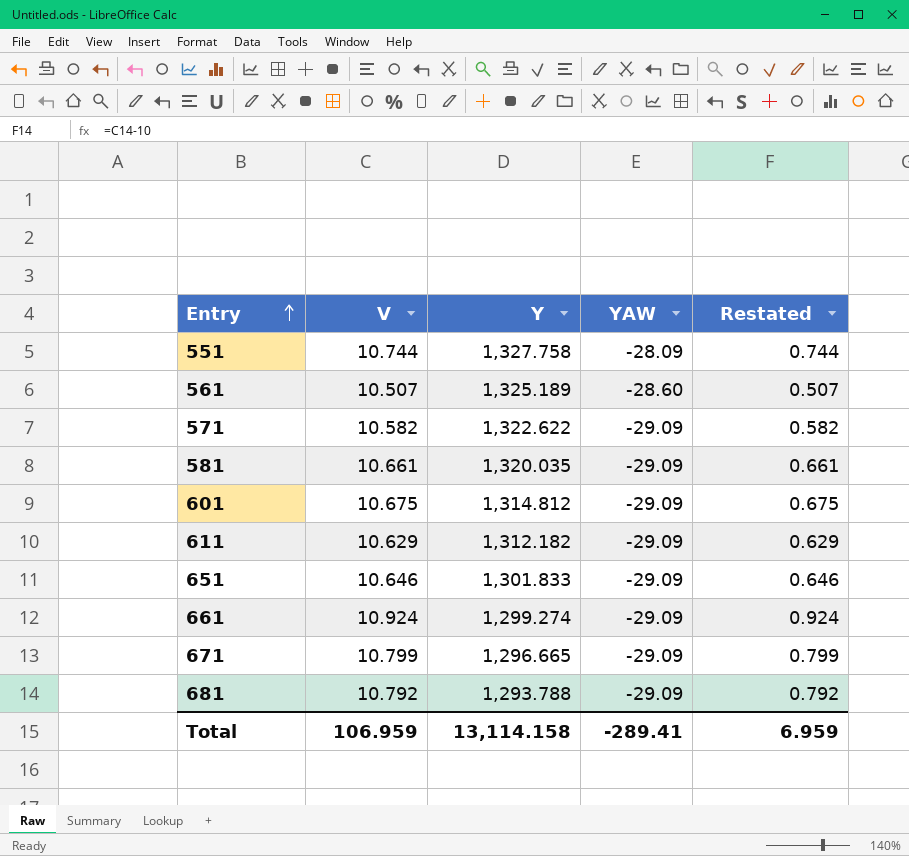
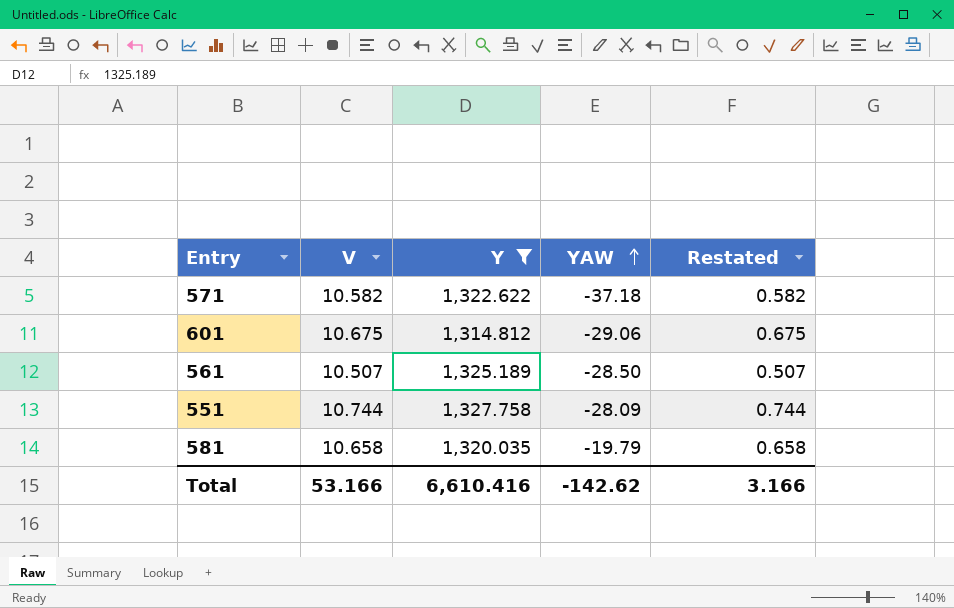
filter: none -> Y >= 1,314.812
row order: Entry ascending -> YAW ascending
571 | YAW: -29.09 -> -37.18
601 | YAW: -29.09 -> -29.06
561 | YAW: -28.60 -> -28.50
581 | V: 10.661 -> 10.658
581 | YAW: -29.09 -> -19.79
581 | Restated: 0.661 -> 0.658
Total | V: 106.959 -> 53.166
Total | Y: 13,114.158 -> 6,610.416
Total | YAW: -289.41 -> -142.62
Total | Restated: 6.959 -> 3.166

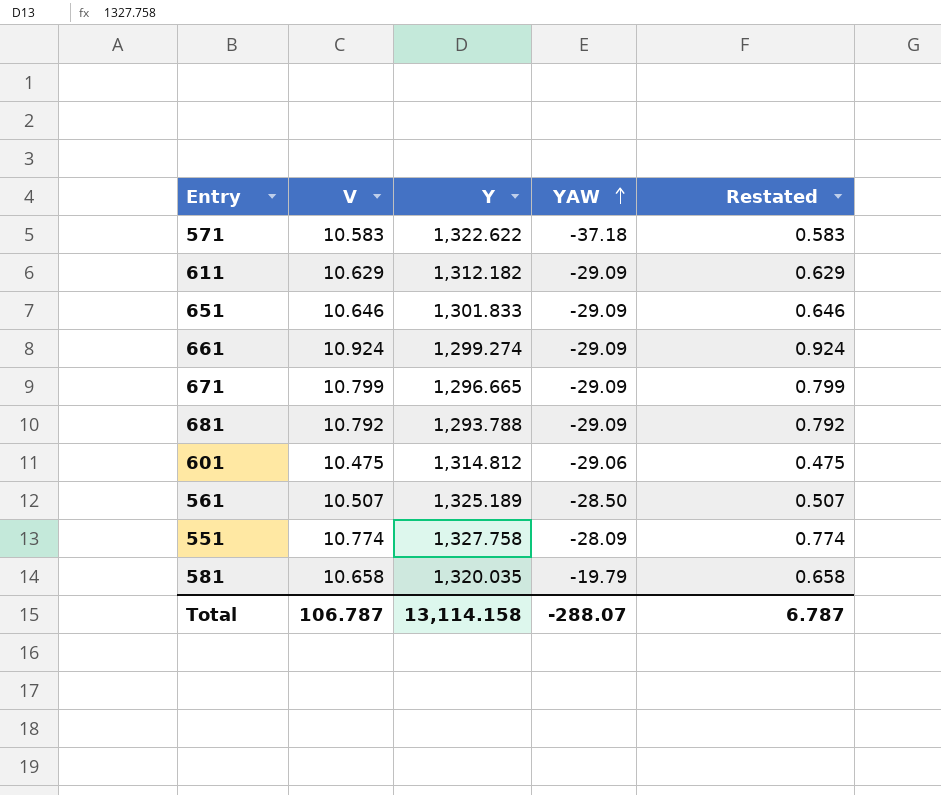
filter: Y >= 1,314.812 -> none
571 | V: 10.582 -> 10.583
571 | Restated: 0.582 -> 0.583
601 | V: 10.675 -> 10.475
601 | Restated: 0.675 -> 0.475
551 | V: 10.744 -> 10.774
551 | Restated: 0.744 -> 0.774
Total | V: 53.166 -> 106.787
Total | Y: 6,610.416 -> 13,114.158
Total | YAW: -142.62 -> -288.07
Total | Restated: 3.166 -> 6.787

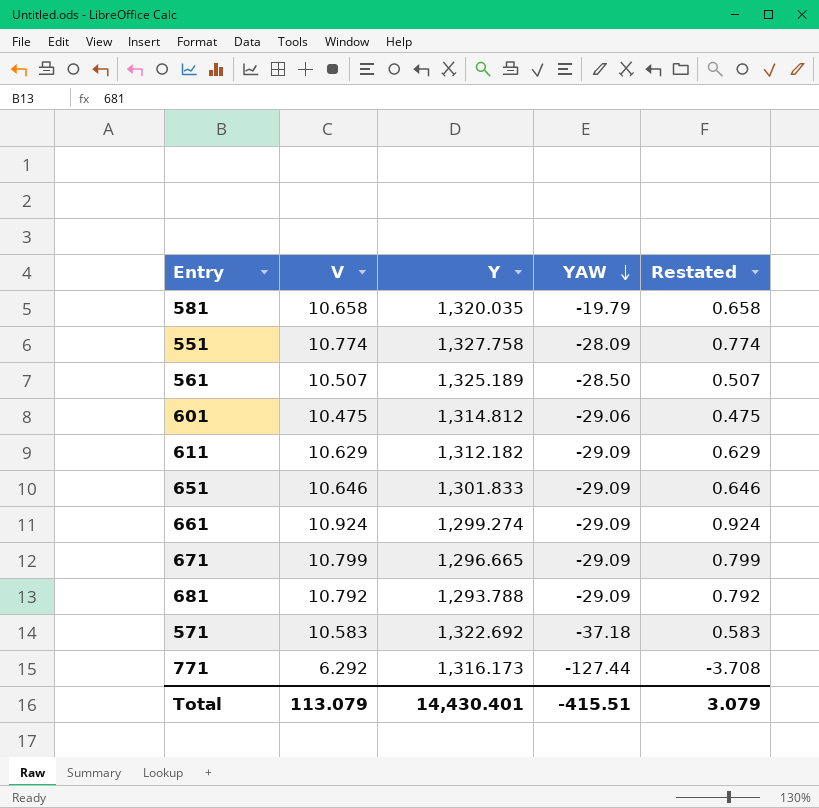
row order: YAW ascending -> YAW descending
571 | Y: 1,322.622 -> 1,322.692
row 771: none -> 6.292 | 1,316.173 | -127.44 | -3.708
Total | V: 106.787 -> 113.079
Total | Y: 13,114.158 -> 14,430.401
Total | YAW: -288.07 -> -415.51
Total | Restated: 6.787 -> 3.079

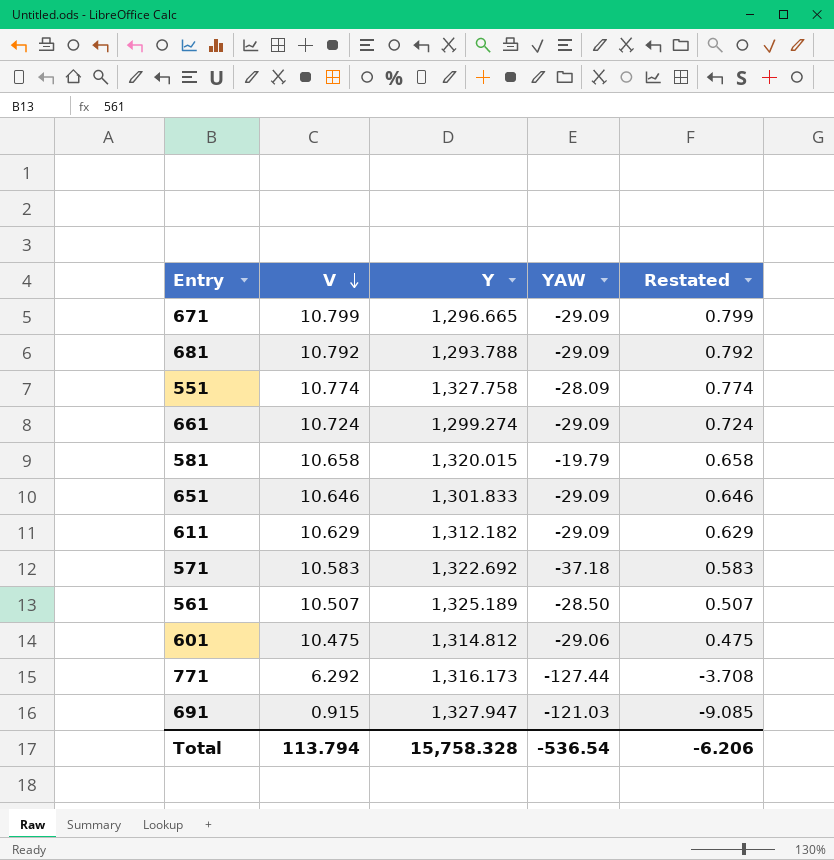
row order: YAW descending -> V descending
661 | V: 10.924 -> 10.724
661 | Restated: 0.924 -> 0.724
581 | Y: 1,320.035 -> 1,320.015
row 691: none -> 0.915 | 1,327.947 | -121.03 | -9.085
Total | V: 113.079 -> 113.794
Total | Y: 14,430.401 -> 15,758.328
Total | YAW: -415.51 -> -536.54
Total | Restated: 3.079 -> -6.206

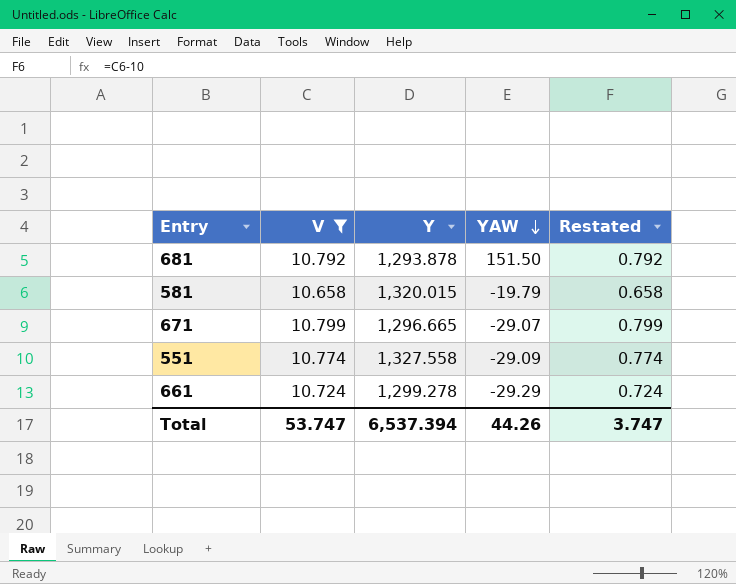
filter: none -> V >= 10.658
row order: V descending -> YAW descending
681 | Y: 1,293.788 -> 1,293.878
681 | YAW: -29.09 -> 151.50
671 | YAW: -29.09 -> -29.07
551 | Y: 1,327.758 -> 1,327.558
551 | YAW: -28.09 -> -29.09
661 | Y: 1,299.274 -> 1,299.278
661 | YAW: -29.09 -> -29.29
Total | V: 113.794 -> 53.747
Total | Y: 15,758.328 -> 6,537.394
Total | YAW: -536.54 -> 44.26
Total | Restated: -6.206 -> 3.747

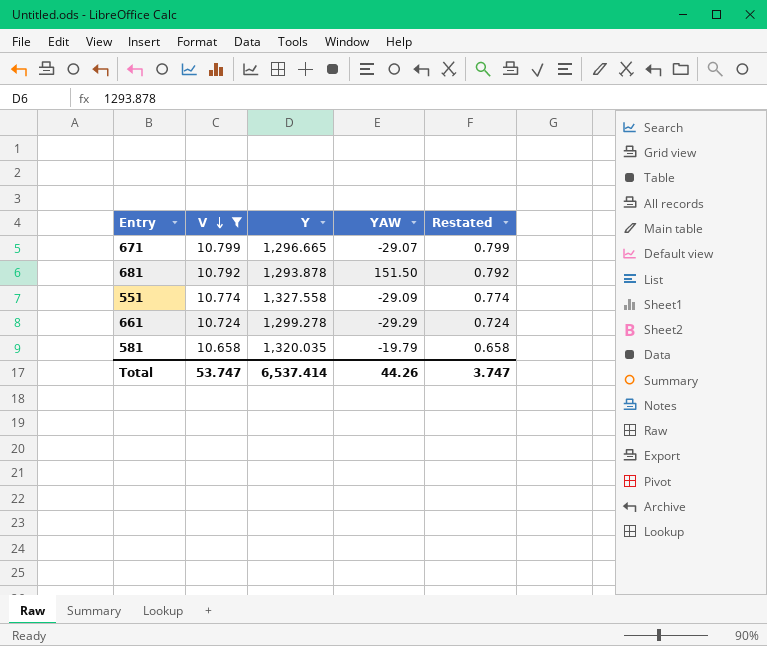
row order: YAW descending -> V descending
581 | Y: 1,320.015 -> 1,320.035
Total | Y: 6,537.394 -> 6,537.414

